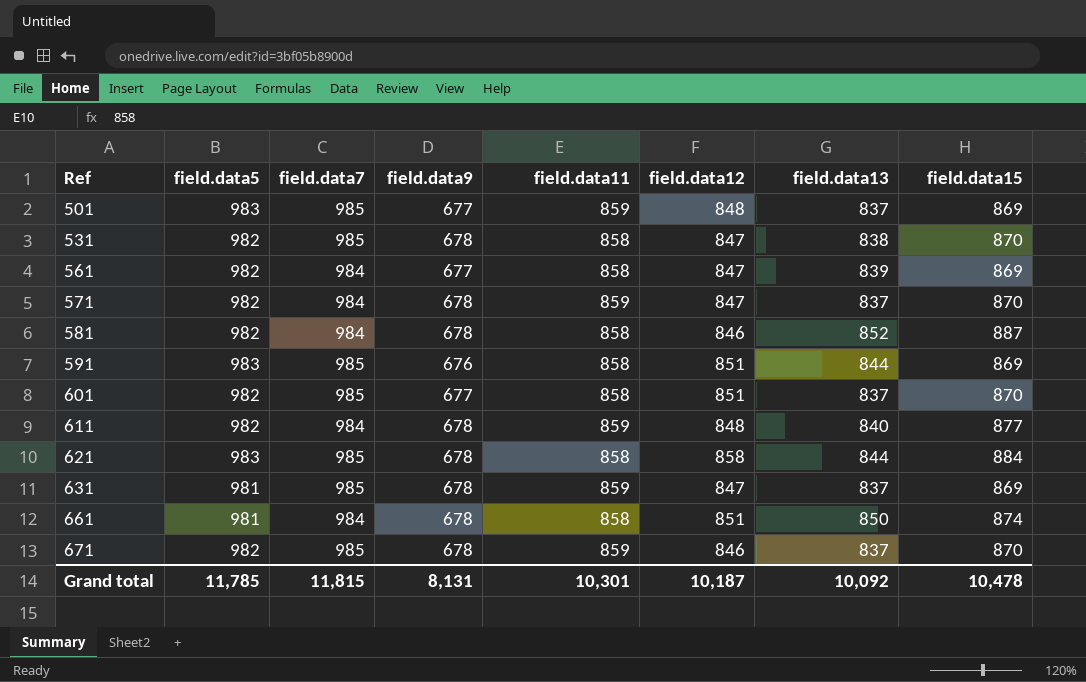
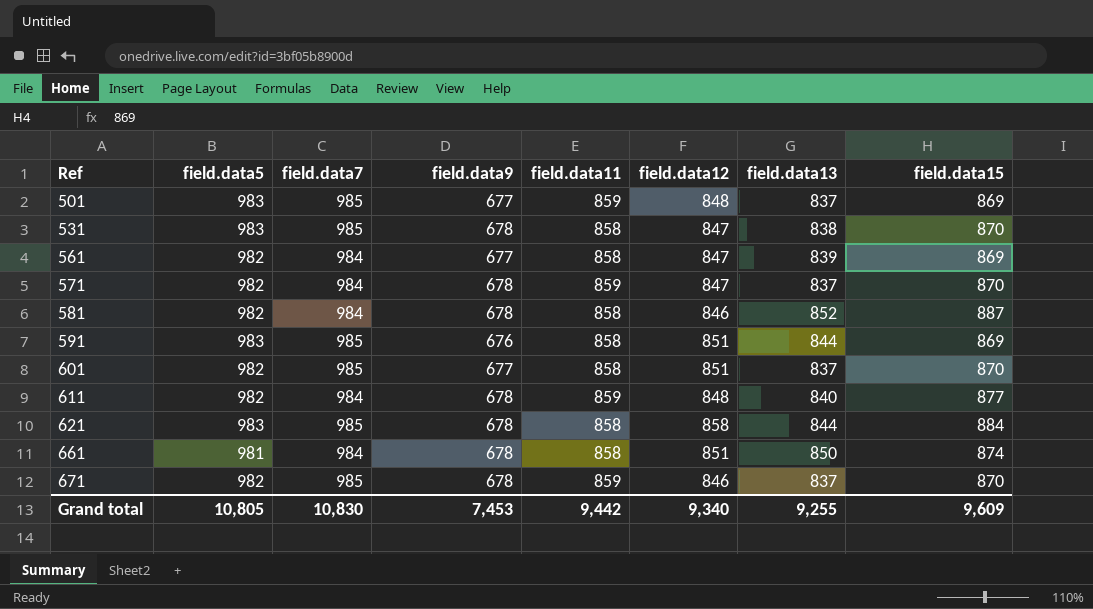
row 631: 981 | 985 | 678 | 859 | 847 | 837 | 869 -> none
531 | field.data5: 982 -> 983
Grand total | field.data5: 11,785 -> 10,805
Grand total | field.data7: 11,815 -> 10,830
Grand total | field.data9: 8,131 -> 7,453
Grand total | field.data11: 10,301 -> 9,442
Grand total | field.data12: 10,187 -> 9,340
Grand total | field.data13: 10,092 -> 9,255
Grand total | field.data15: 10,478 -> 9,609

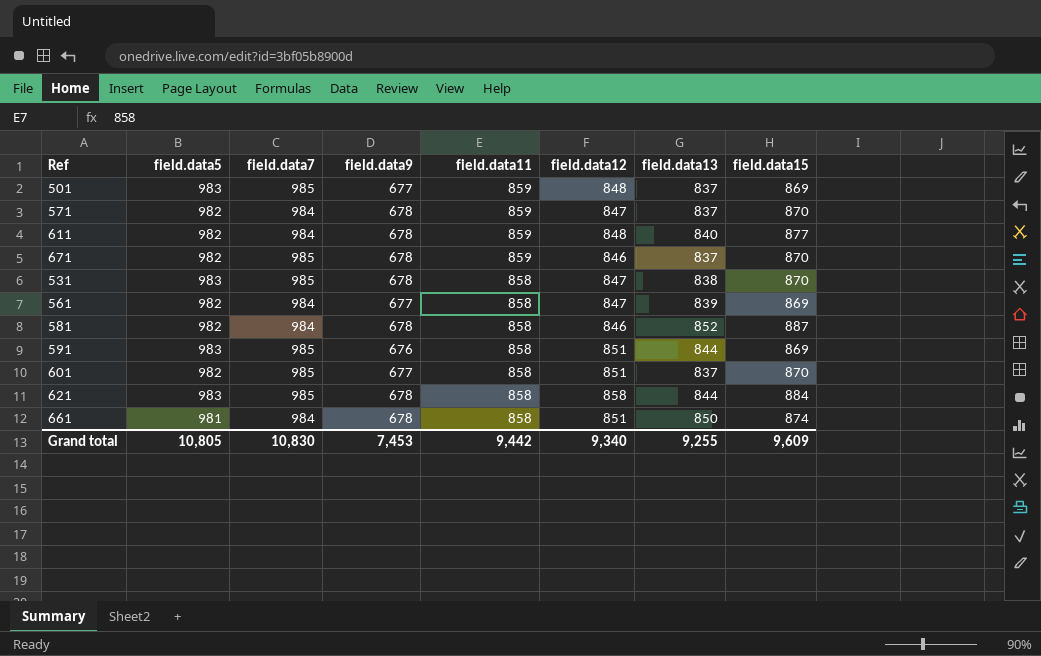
row order: Ref ascending -> field.data11 descending

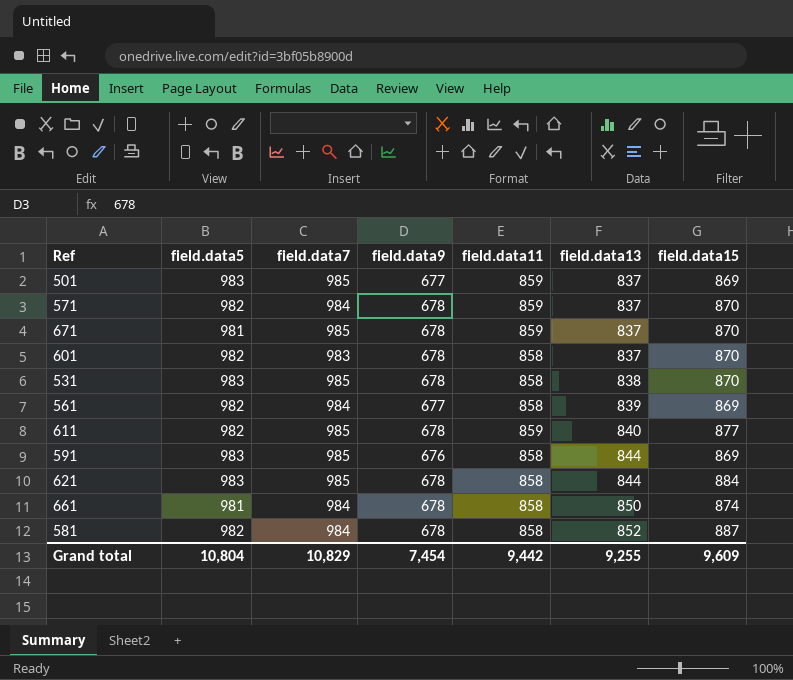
row order: field.data11 descending -> field.data13 ascending
column field.data12 | position: 6 -> none
671 | field.data5: 982 -> 981
601 | field.data7: 985 -> 983
601 | field.data9: 677 -> 678
611 | field.data7: 984 -> 985
Grand total | field.data5: 10,805 -> 10,804
Grand total | field.data7: 10,830 -> 10,829
Grand total | field.data9: 7,453 -> 7,454

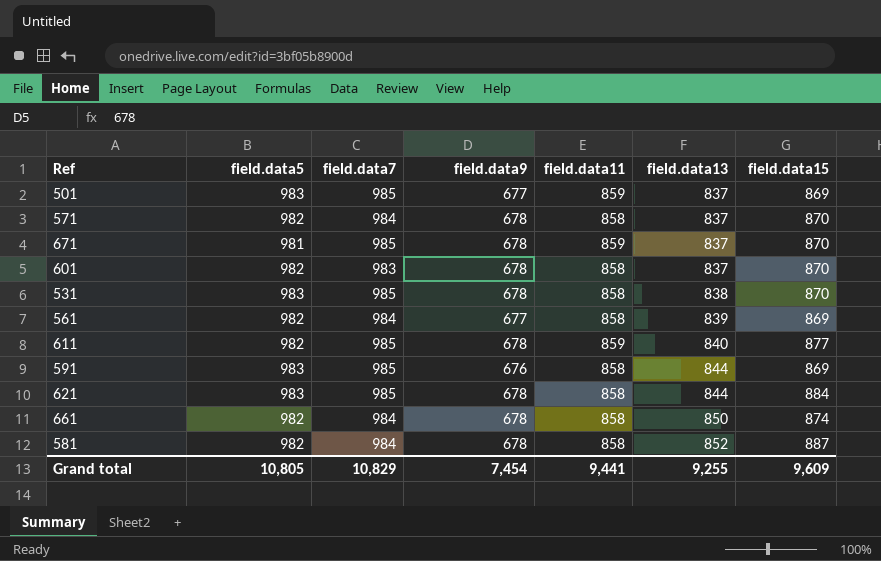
571 | field.data11: 859 -> 858
661 | field.data5: 981 -> 982
Grand total | field.data5: 10,804 -> 10,805
Grand total | field.data11: 9,442 -> 9,441

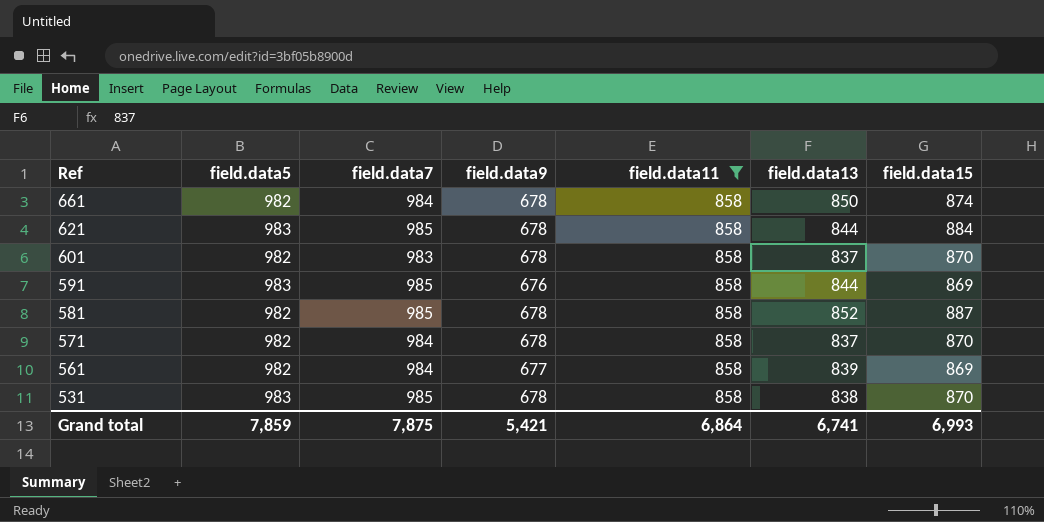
filter: none -> field.data11 = 858
row order: field.data13 ascending -> Ref descending
581 | field.data7: 984 -> 985
Grand total | field.data5: 10,805 -> 7,859
Grand total | field.data7: 10,829 -> 7,875
Grand total | field.data9: 7,454 -> 5,421
Grand total | field.data11: 9,441 -> 6,864
Grand total | field.data13: 9,255 -> 6,741
Grand total | field.data15: 9,609 -> 6,993

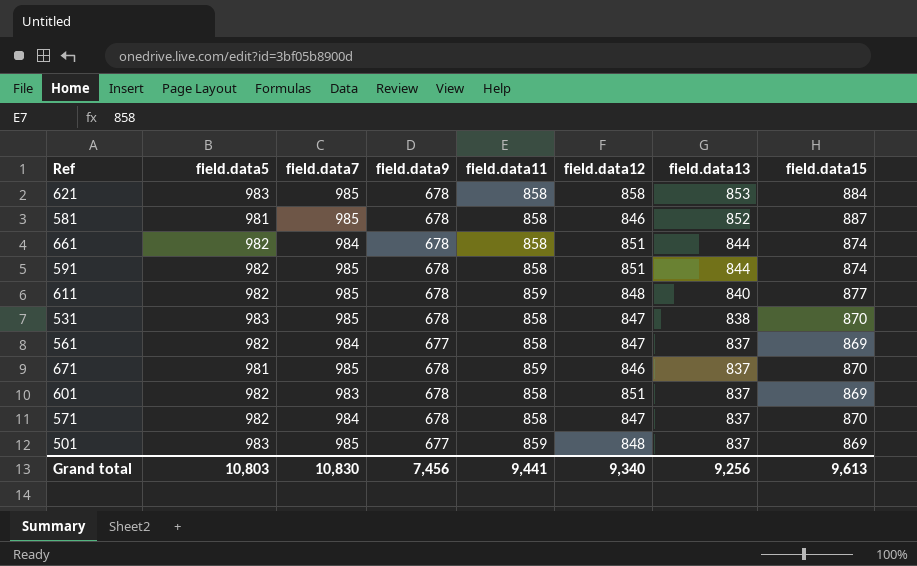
filter: field.data11 = 858 -> none
row order: Ref descending -> field.data13 descending
column field.data12 | position: none -> 6
621 | field.data13: 844 -> 853
581 | field.data5: 982 -> 981
661 | field.data13: 850 -> 844
591 | field.data5: 983 -> 982
591 | field.data9: 676 -> 678
591 | field.data15: 869 -> 874
561 | field.data13: 839 -> 837
601 | field.data15: 870 -> 869
Grand total | field.data5: 7,859 -> 10,803
Grand total | field.data7: 7,875 -> 10,830
Grand total | field.data9: 5,421 -> 7,456
Grand total | field.data11: 6,864 -> 9,441
Grand total | field.data13: 6,741 -> 9,256
Grand total | field.data15: 6,993 -> 9,613

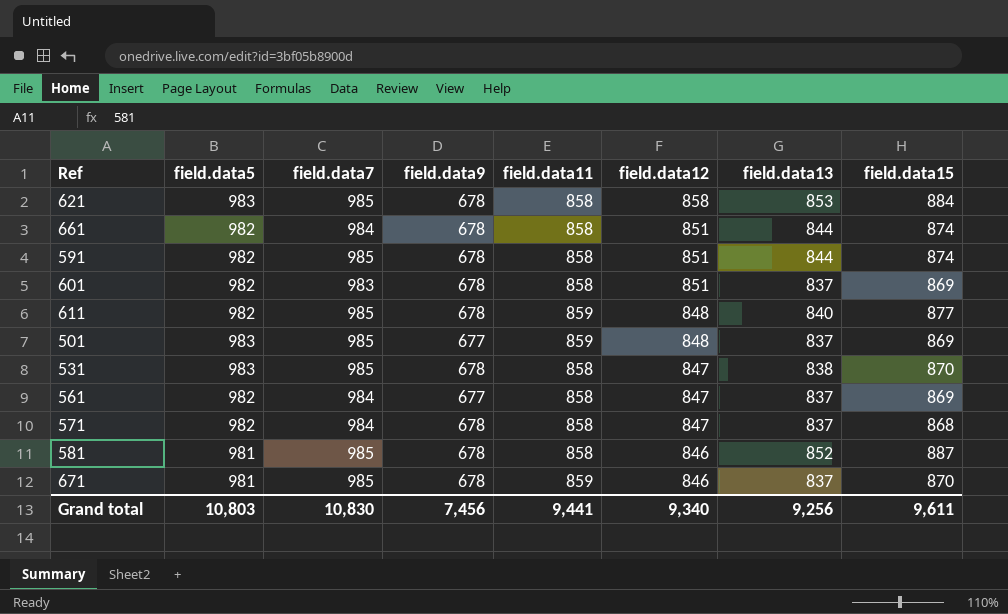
row order: field.data13 descending -> field.data12 descending
571 | field.data15: 870 -> 868
Grand total | field.data15: 9,613 -> 9,611

